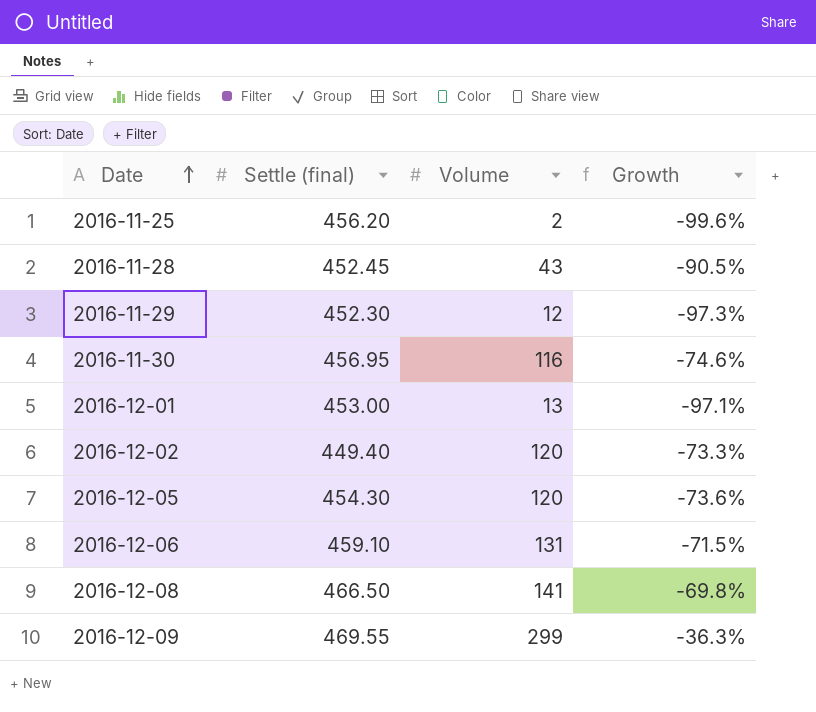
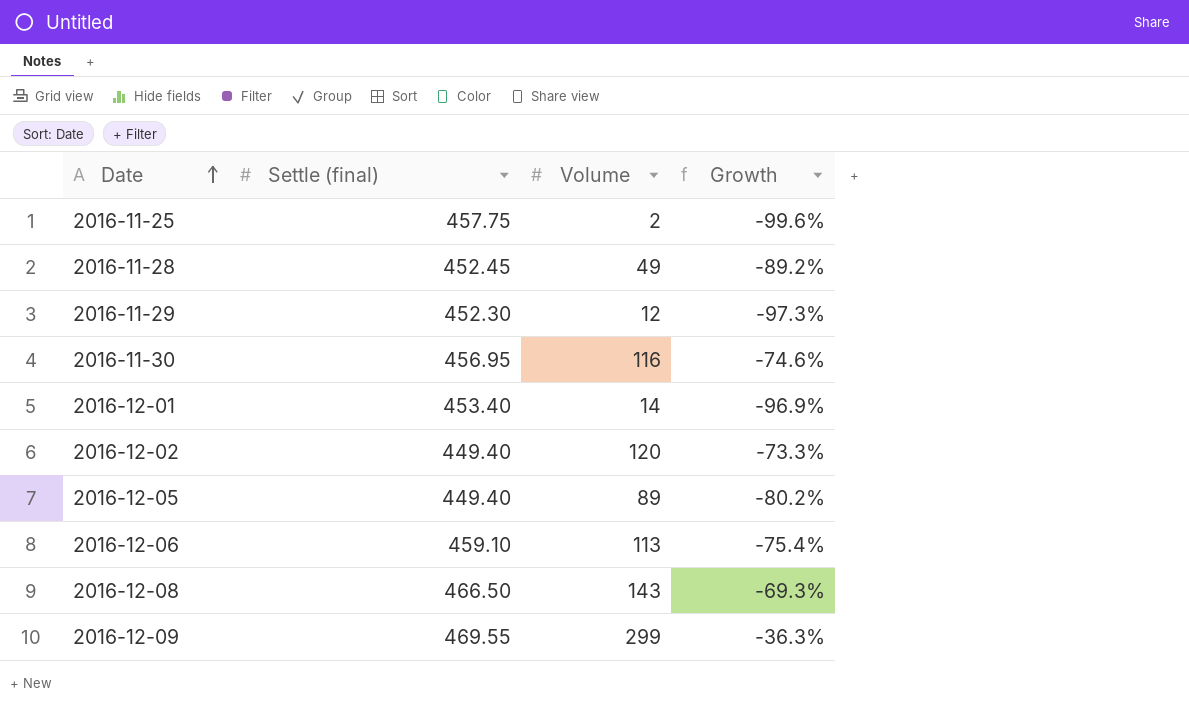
2016-11-25 | Settle (final): 456.20 -> 457.75
2016-11-28 | Volume: 43 -> 49
2016-11-28 | Growth: -90.5% -> -89.2%
2016-12-01 | Settle (final): 453.00 -> 453.40
2016-12-01 | Volume: 13 -> 14
2016-12-01 | Growth: -97.1% -> -96.9%
2016-12-05 | Settle (final): 454.30 -> 449.40
2016-12-05 | Volume: 120 -> 89
2016-12-05 | Growth: -73.6% -> -80.2%
2016-12-06 | Volume: 131 -> 113
2016-12-06 | Growth: -71.5% -> -75.4%
2016-12-08 | Volume: 141 -> 143
2016-12-08 | Growth: -69.8% -> -69.3%

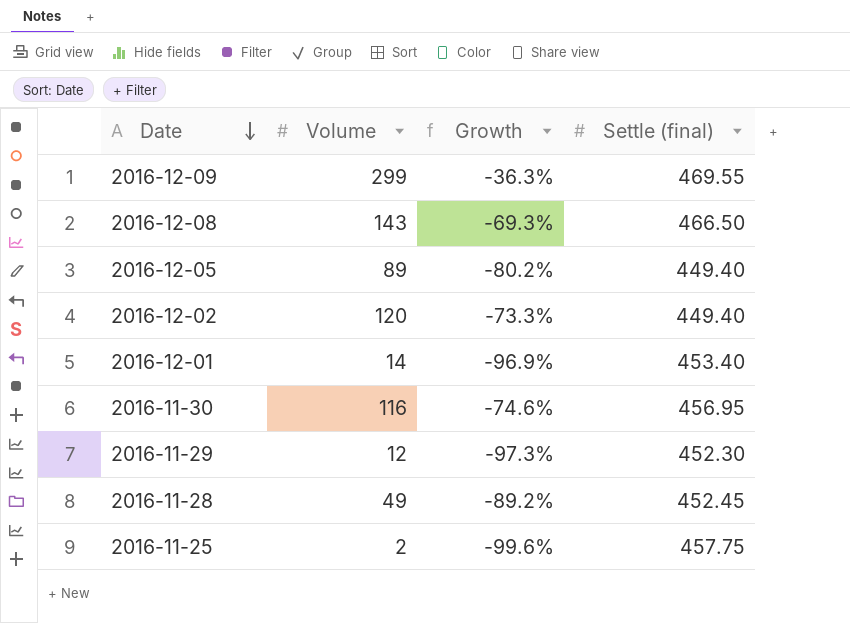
row order: Date ascending -> Date descending
column Settle (final) | position: 2 -> 4
row 2016-12-06: 459.10 | 113 | -75.4% -> none

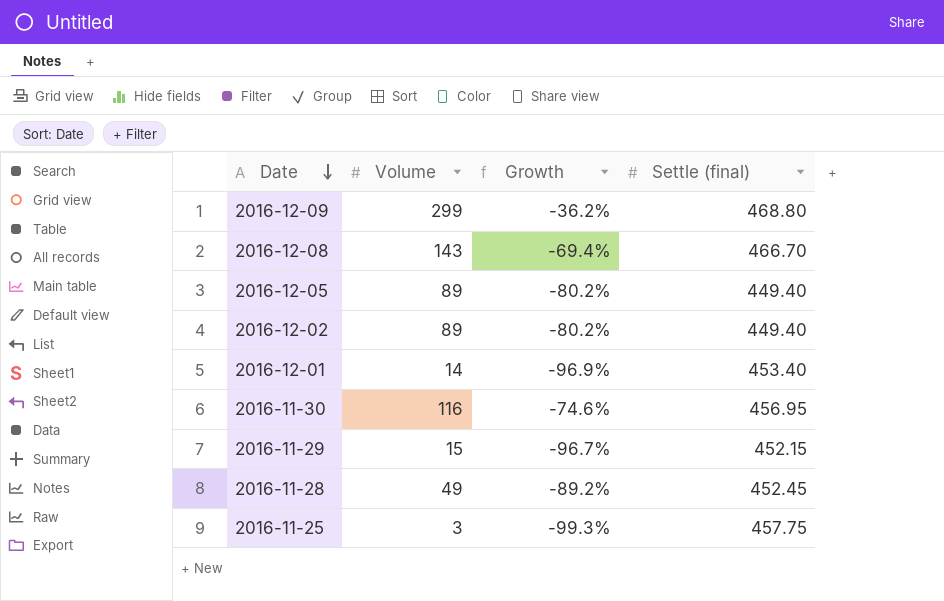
2016-12-09 | Growth: -36.3% -> -36.2%
2016-12-09 | Settle (final): 469.55 -> 468.80
2016-12-08 | Growth: -69.3% -> -69.4%
2016-12-08 | Settle (final): 466.50 -> 466.70
2016-12-02 | Volume: 120 -> 89
2016-12-02 | Growth: -73.3% -> -80.2%
2016-11-29 | Volume: 12 -> 15
2016-11-29 | Growth: -97.3% -> -96.7%
2016-11-29 | Settle (final): 452.30 -> 452.15
2016-11-25 | Volume: 2 -> 3
2016-11-25 | Growth: -99.6% -> -99.3%

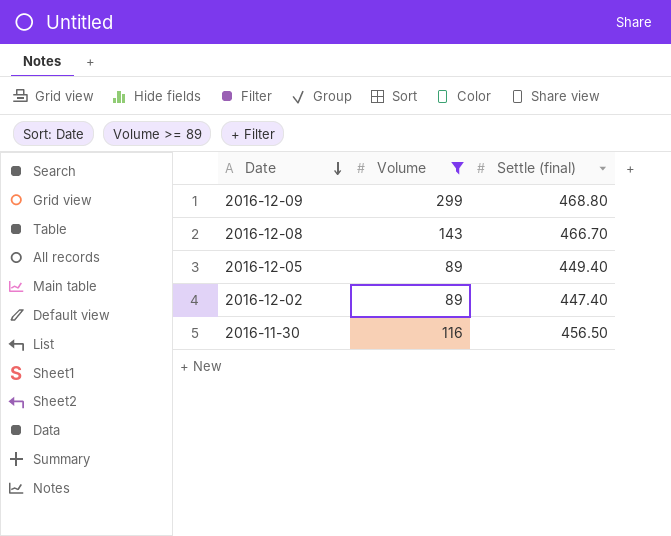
filter: none -> Volume >= 89
column Growth | formula: ([Volume] - [Settle (final)]) / [Settle (final)] -> none
2016-12-02 | Settle (final): 449.40 -> 447.40
2016-11-30 | Settle (final): 456.95 -> 456.50

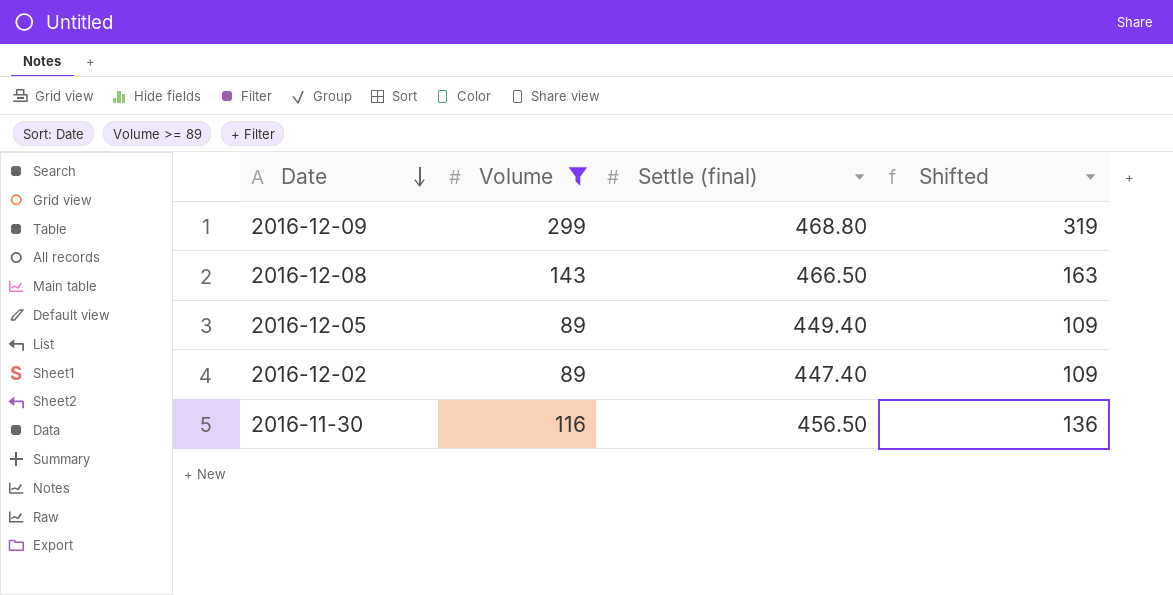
column Shifted | formula: none -> [Volume] + 20
2016-12-08 | Settle (final): 466.70 -> 466.50

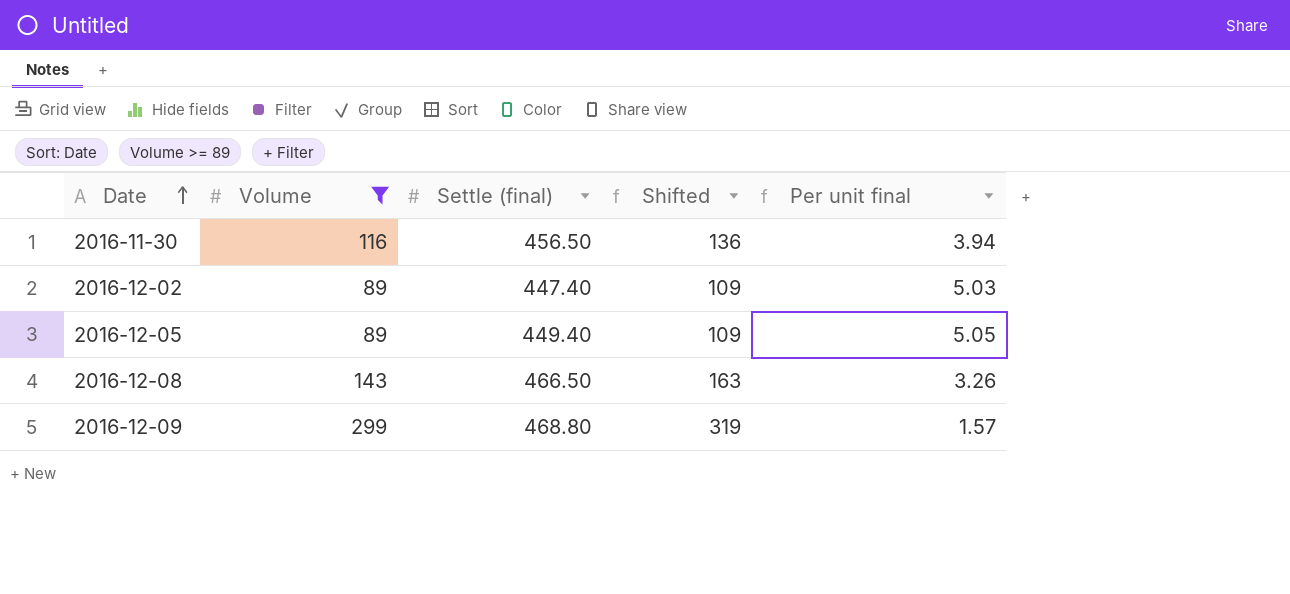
row order: Date descending -> Date ascending
column Per unit final | formula: none -> [Settle (final)] / [Volume]

